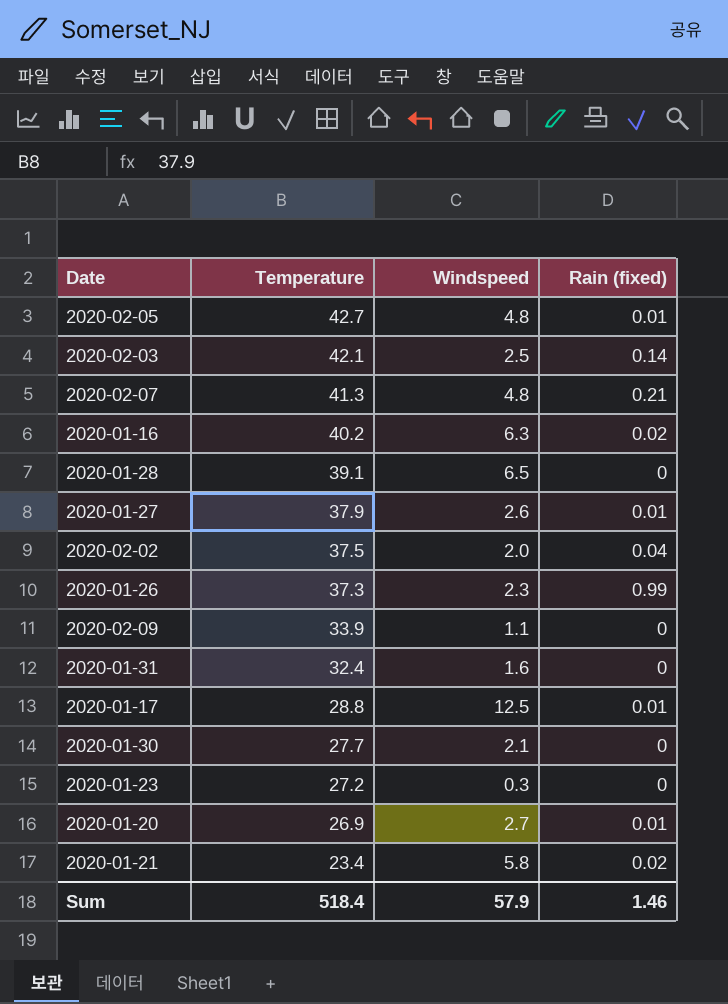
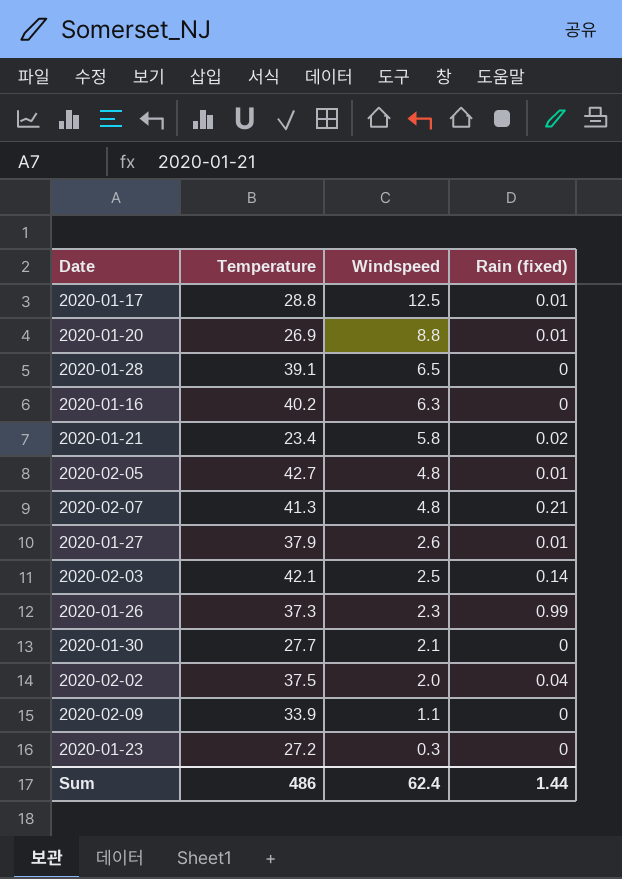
row order: Temperature descending -> Windspeed descending
row 2020-01-31: 32.4 | 1.6 | 0 -> none
2020-01-20 | Windspeed: 2.7 -> 8.8
2020-01-16 | Rain (fixed): 0.02 -> 0
Sum | Temperature: 518.4 -> 486
Sum | Windspeed: 57.9 -> 62.4
Sum | Rain (fixed): 1.46 -> 1.44

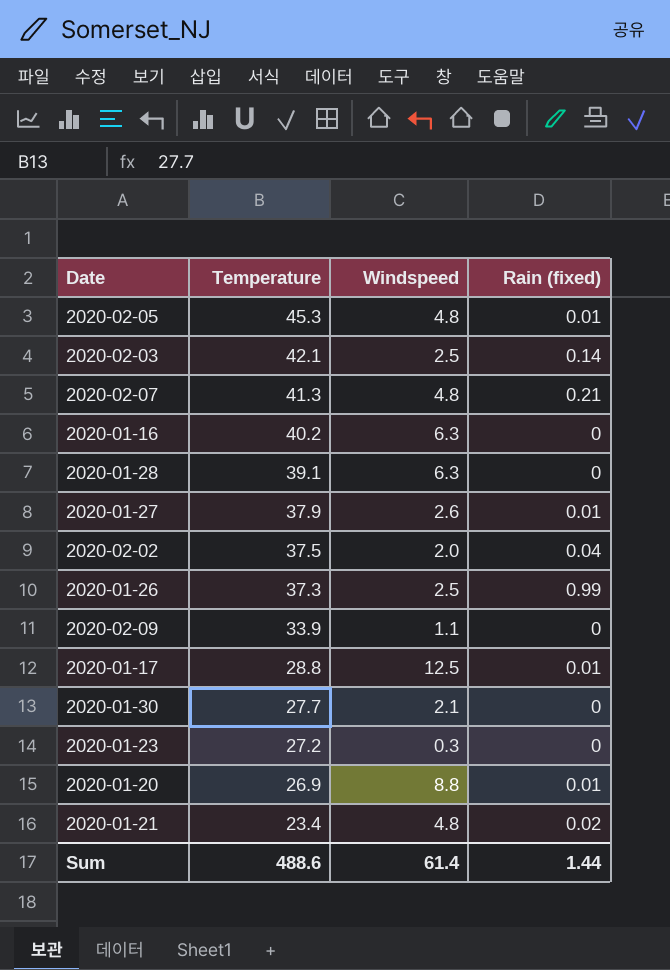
row order: Windspeed descending -> Temperature descending
2020-02-05 | Temperature: 42.7 -> 45.3
2020-01-28 | Windspeed: 6.5 -> 6.3
2020-01-26 | Windspeed: 2.3 -> 2.5
2020-01-21 | Windspeed: 5.8 -> 4.8
Sum | Temperature: 486 -> 488.6
Sum | Windspeed: 62.4 -> 61.4

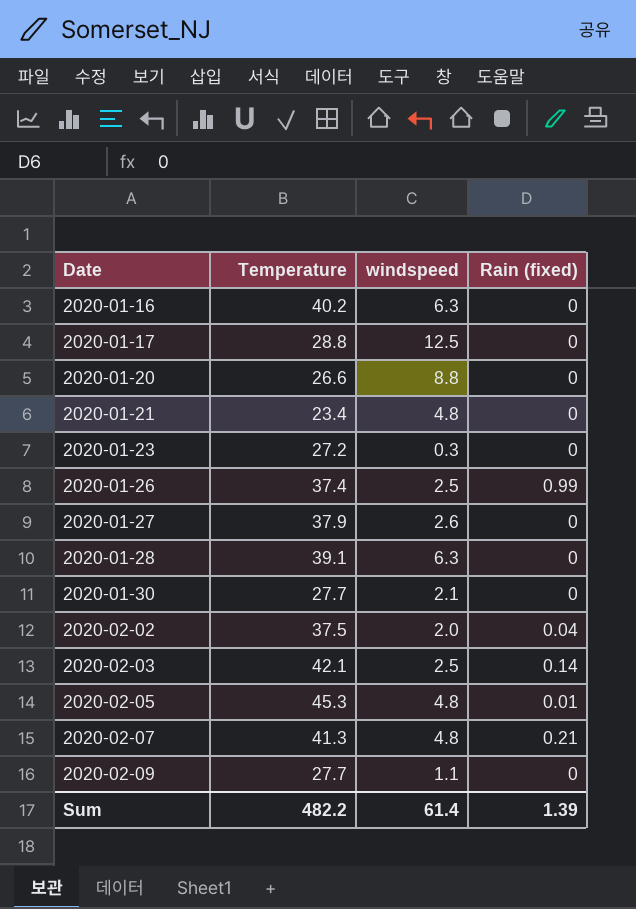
row order: Temperature descending -> Date ascending
column name: Windspeed -> windspeed
2020-01-17 | Rain (fixed): 0.01 -> 0
2020-01-20 | Temperature: 26.9 -> 26.6
2020-01-20 | Rain (fixed): 0.01 -> 0
2020-01-21 | Rain (fixed): 0.02 -> 0
2020-01-26 | Temperature: 37.3 -> 37.4
2020-01-27 | Rain (fixed): 0.01 -> 0
2020-02-09 | Temperature: 33.9 -> 27.7
Sum | Temperature: 488.6 -> 482.2
Sum | Rain (fixed): 1.44 -> 1.39

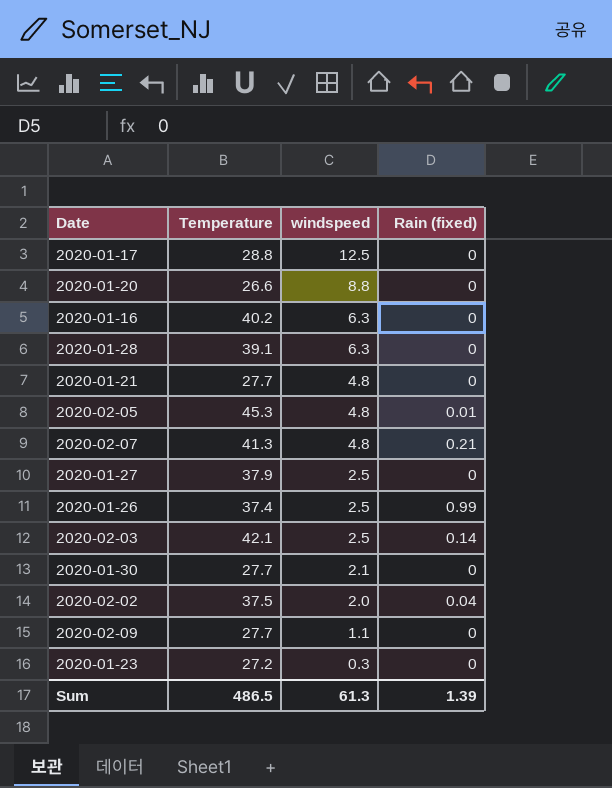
row order: Date ascending -> windspeed descending
2020-01-21 | Temperature: 23.4 -> 27.7
2020-01-27 | windspeed: 2.6 -> 2.5
Sum | Temperature: 482.2 -> 486.5
Sum | windspeed: 61.4 -> 61.3

